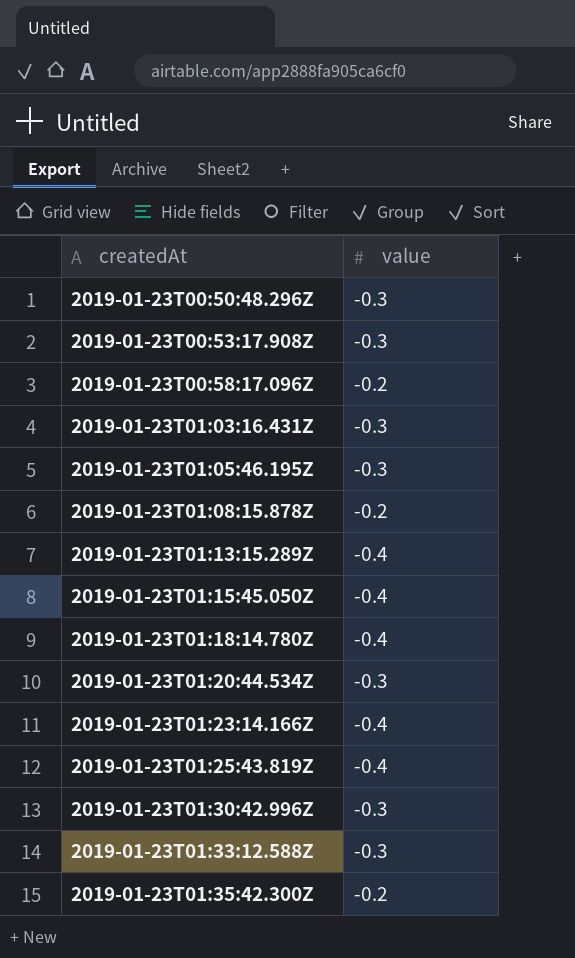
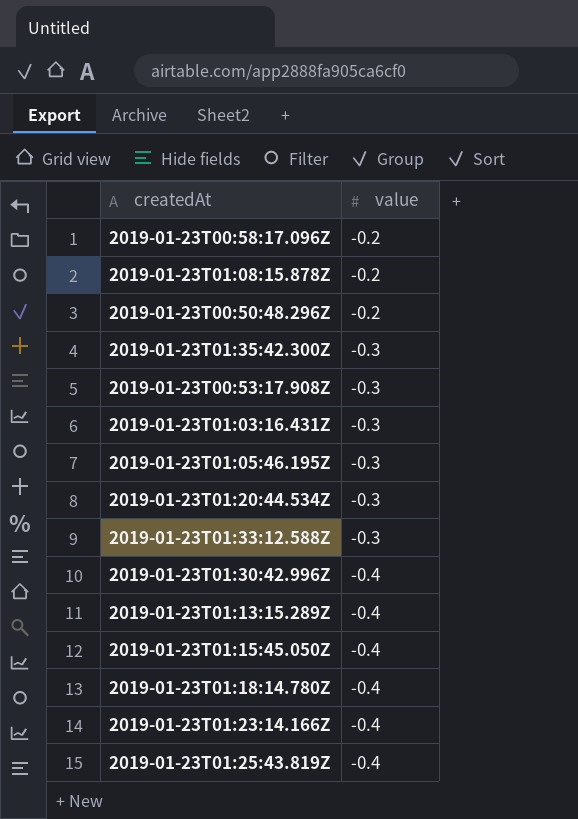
row order: createdAt ascending -> value descending
2019-01-23T00:50:48.296Z | value: -0.3 -> -0.2
2019-01-23T01:35:42.300Z | value: -0.2 -> -0.3
2019-01-23T01:30:42.996Z | value: -0.3 -> -0.4

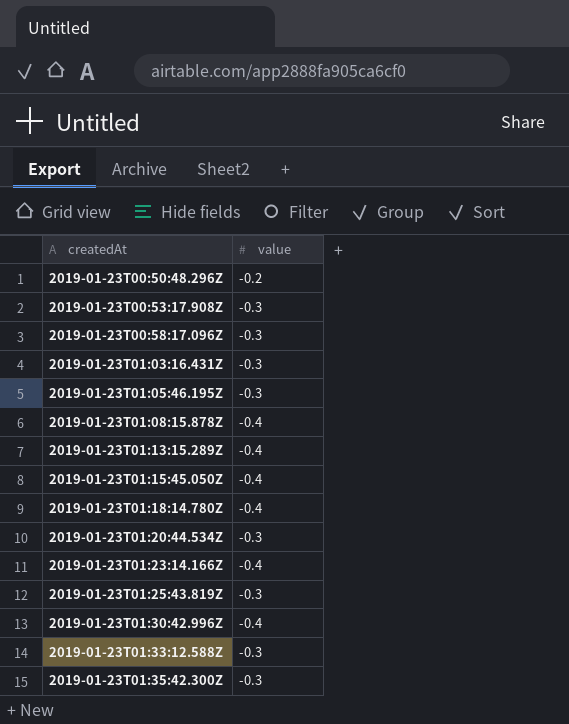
row order: value descending -> createdAt ascending
2019-01-23T00:58:17.096Z | value: -0.2 -> -0.3
2019-01-23T01:08:15.878Z | value: -0.2 -> -0.4
2019-01-23T01:25:43.819Z | value: -0.4 -> -0.3

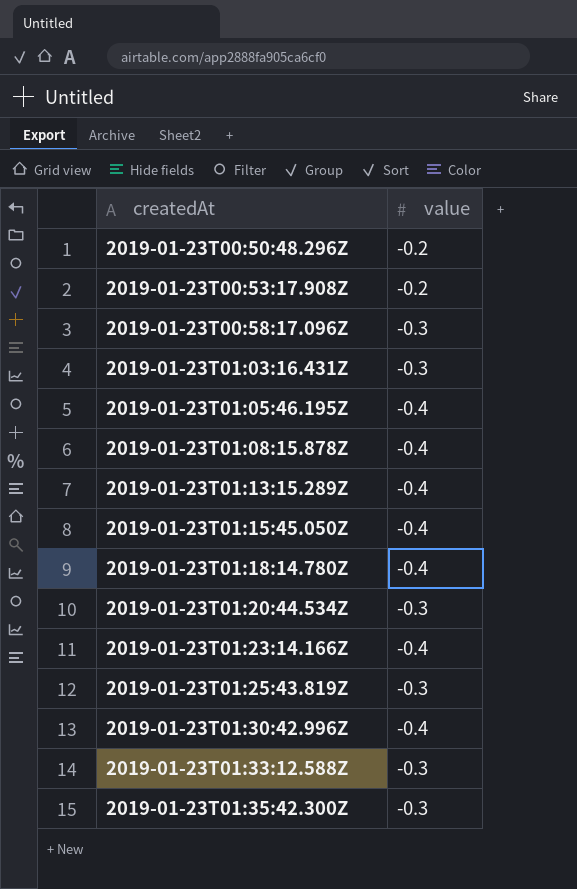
2019-01-23T00:53:17.908Z | value: -0.3 -> -0.2
2019-01-23T01:05:46.195Z | value: -0.3 -> -0.4

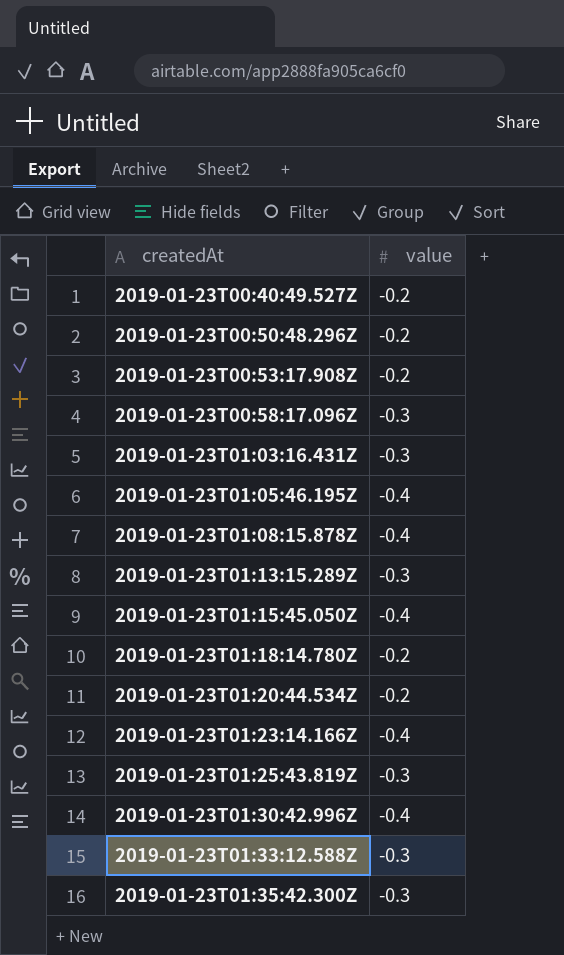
row 2019-01-23T00:40:49.527Z: none -> -0.2
2019-01-23T01:13:15.289Z | value: -0.4 -> -0.3
2019-01-23T01:18:14.780Z | value: -0.4 -> -0.2
2019-01-23T01:20:44.534Z | value: -0.3 -> -0.2

